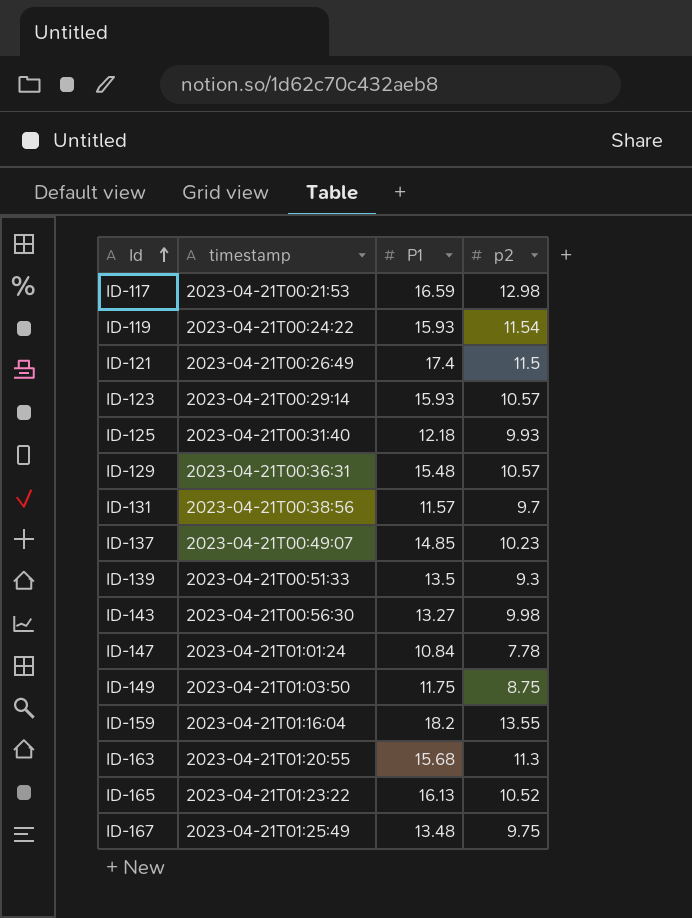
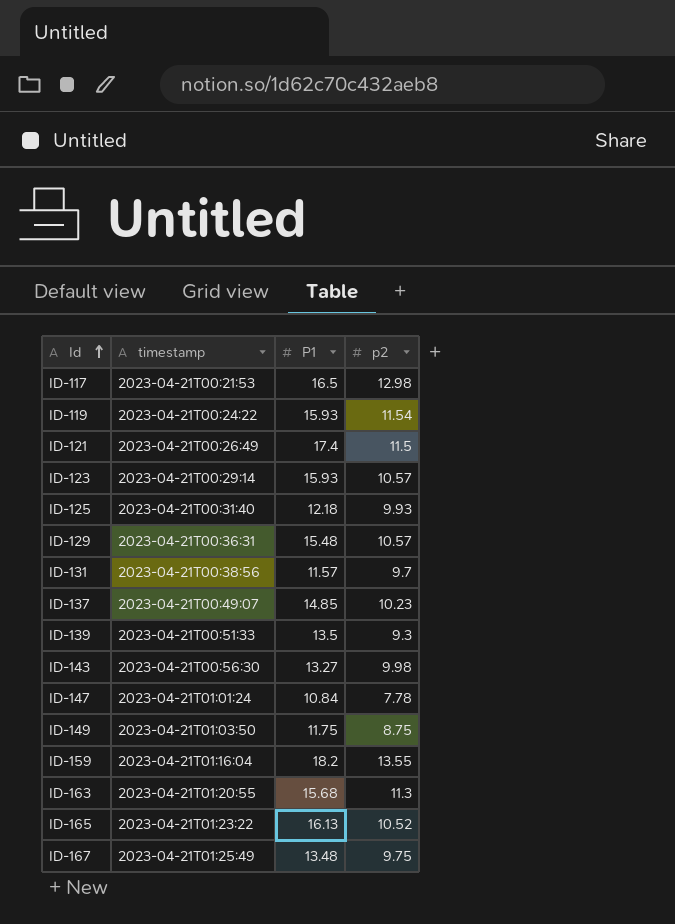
ID-117 | P1: 16.59 -> 16.5

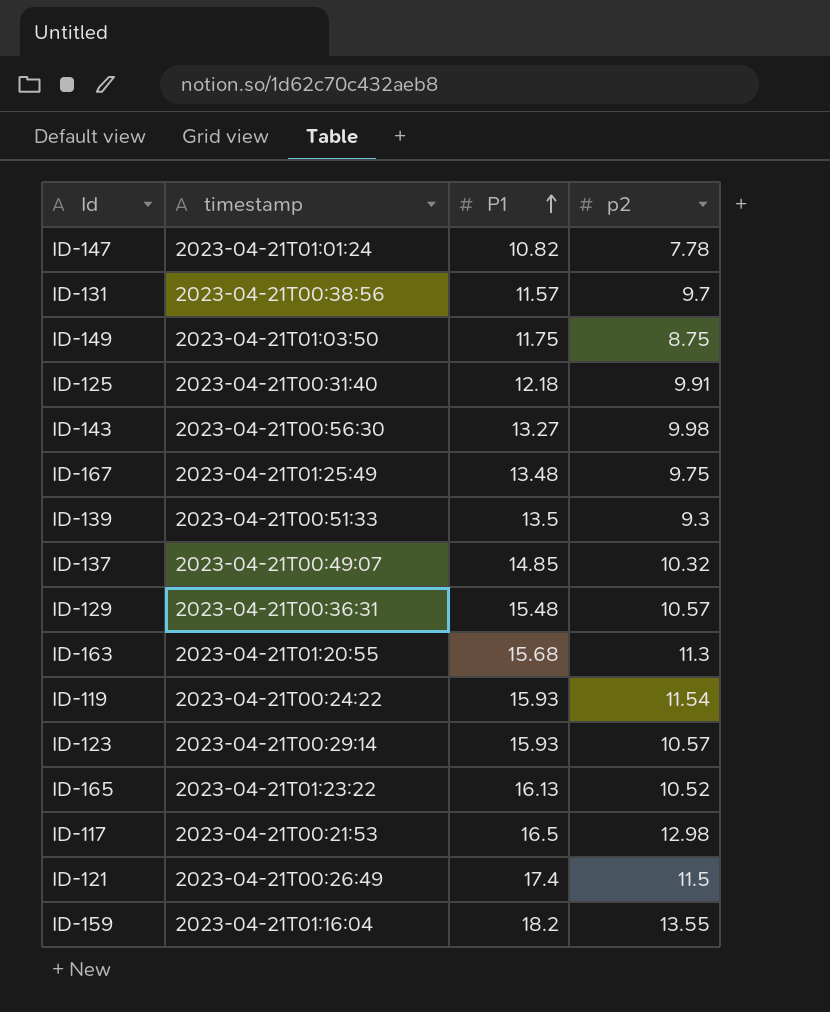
row order: Id ascending -> P1 ascending
ID-147 | P1: 10.84 -> 10.82
ID-125 | p2: 9.93 -> 9.91
ID-137 | p2: 10.23 -> 10.32

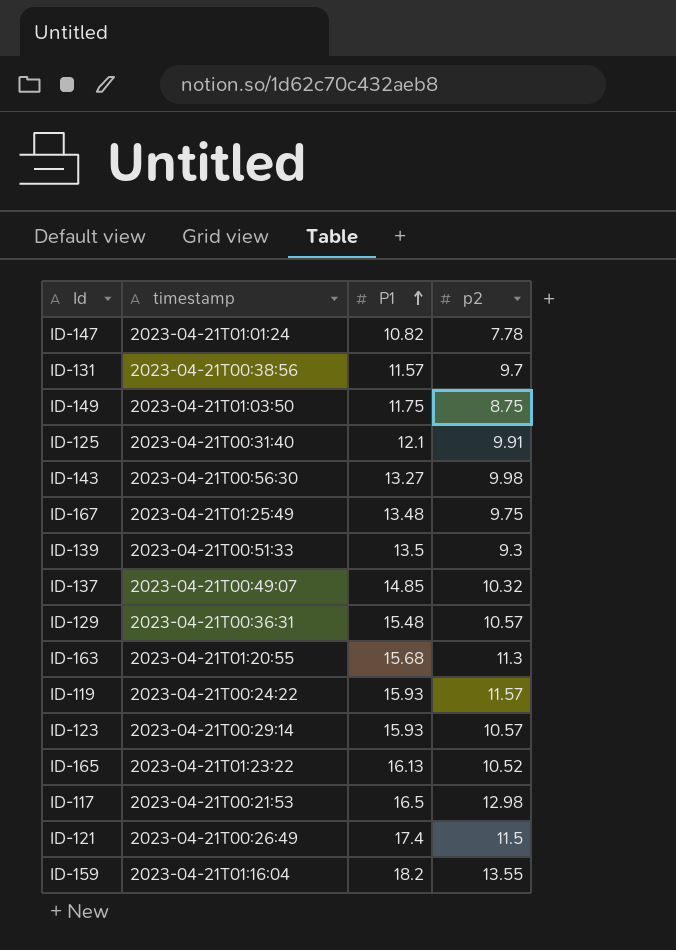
ID-125 | P1: 12.18 -> 12.1
ID-119 | p2: 11.54 -> 11.57

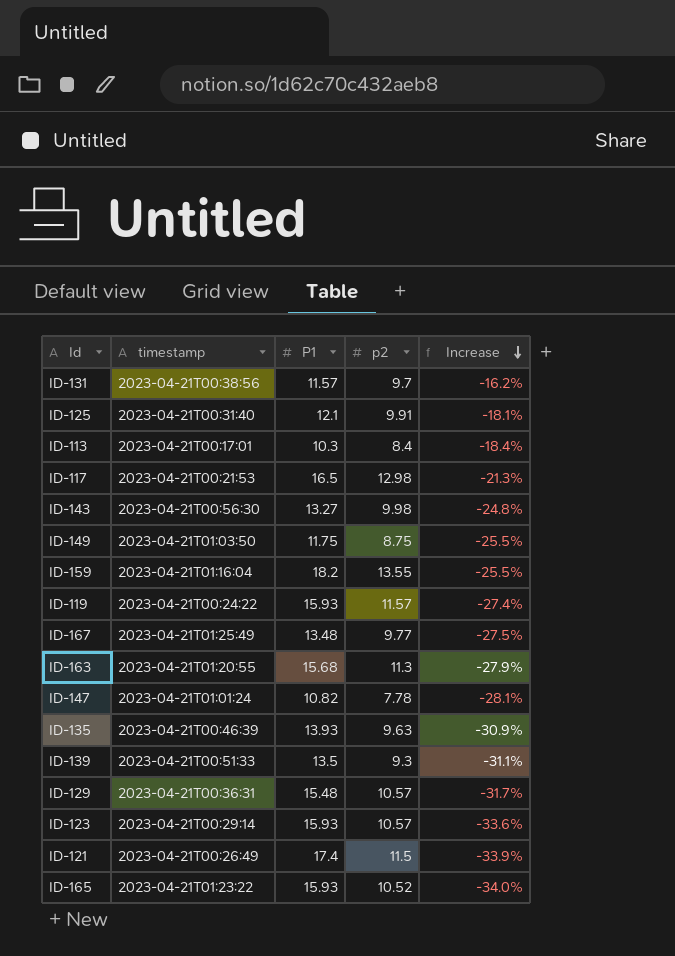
row order: P1 ascending -> Increase descending
column Increase | formula: none -> ([p2] - [P1]) / [P1]
row ID-137: 2023-04-21T00:49:07 | 14.85 | 10.32 -> none
row ID-113: none -> 2023-04-21T00:17:01 | 10.3 | 8.4 | -18.4%
ID-167 | p2: 9.75 -> 9.77
row ID-135: none -> 2023-04-21T00:46:39 | 13.93 | 9.63 | -30.9%
ID-165 | P1: 16.13 -> 15.93

